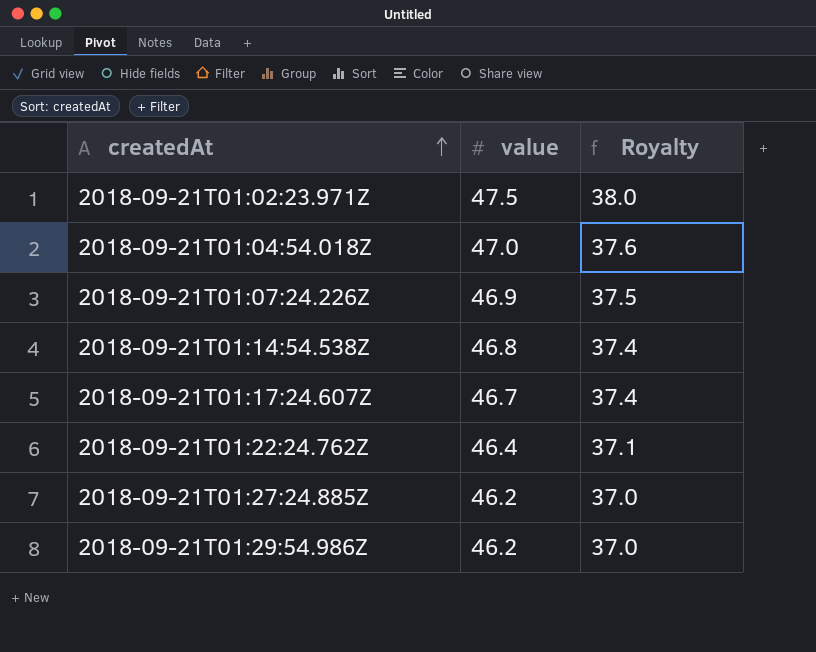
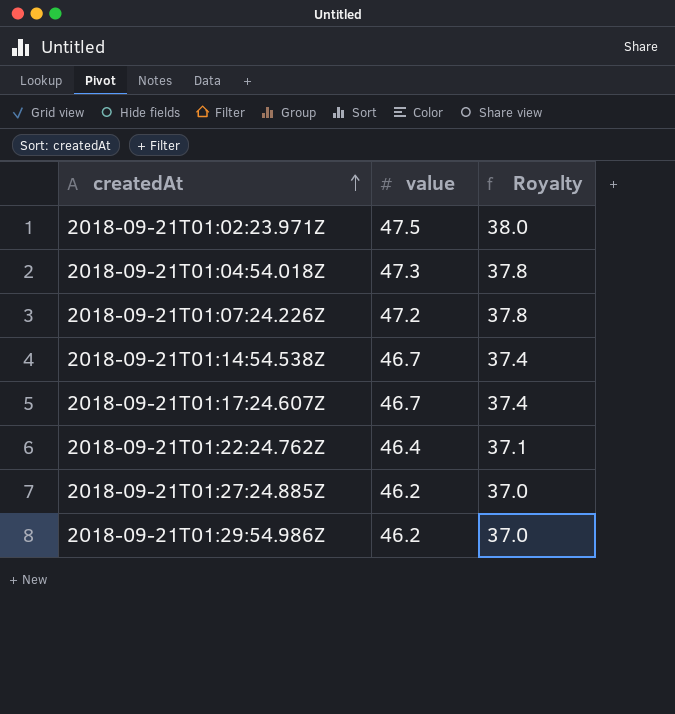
2018-09-21T01:04:54.018Z | value: 47.0 -> 47.3
2018-09-21T01:04:54.018Z | Royalty: 37.6 -> 37.8
2018-09-21T01:07:24.226Z | value: 46.9 -> 47.2
2018-09-21T01:07:24.226Z | Royalty: 37.5 -> 37.8
2018-09-21T01:14:54.538Z | value: 46.8 -> 46.7

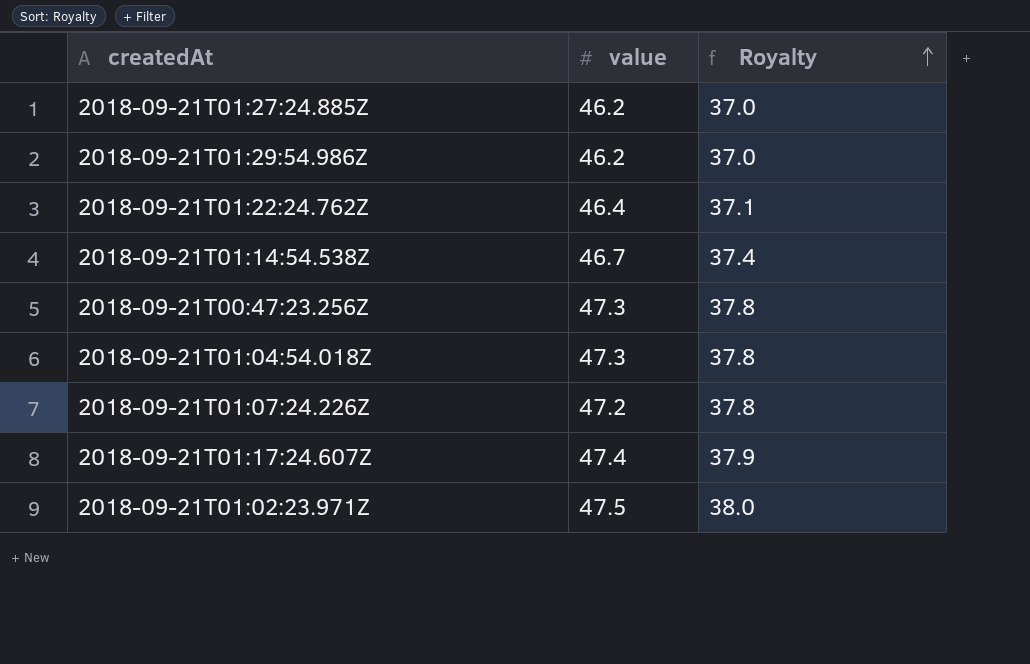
row order: createdAt ascending -> Royalty ascending
row 2018-09-21T00:47:23.256Z: none -> 47.3 | 37.8
2018-09-21T01:17:24.607Z | value: 46.7 -> 47.4
2018-09-21T01:17:24.607Z | Royalty: 37.4 -> 37.9

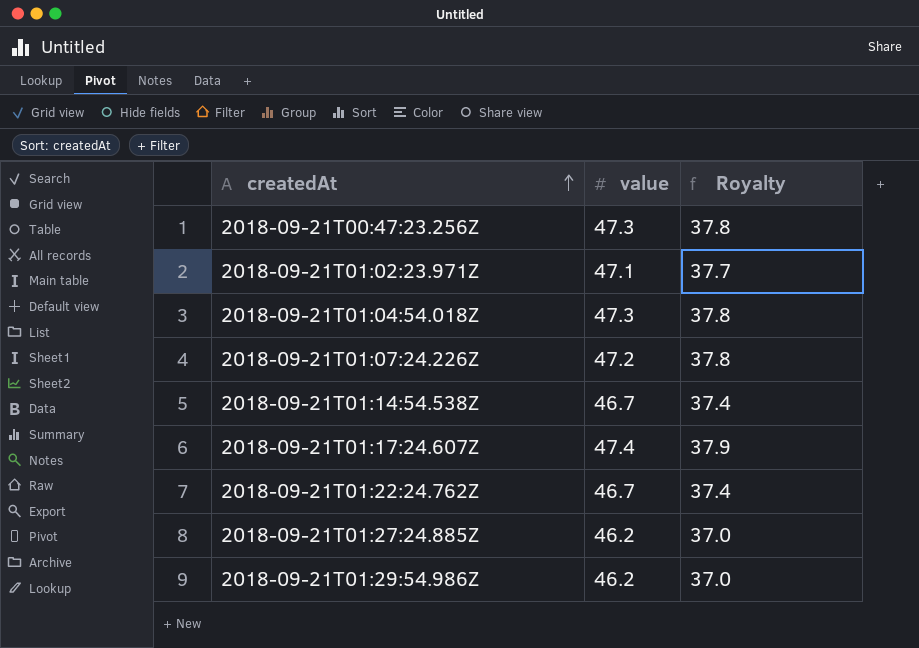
row order: Royalty ascending -> createdAt ascending
2018-09-21T01:02:23.971Z | value: 47.5 -> 47.1
2018-09-21T01:02:23.971Z | Royalty: 38.0 -> 37.7
2018-09-21T01:22:24.762Z | value: 46.4 -> 46.7
2018-09-21T01:22:24.762Z | Royalty: 37.1 -> 37.4

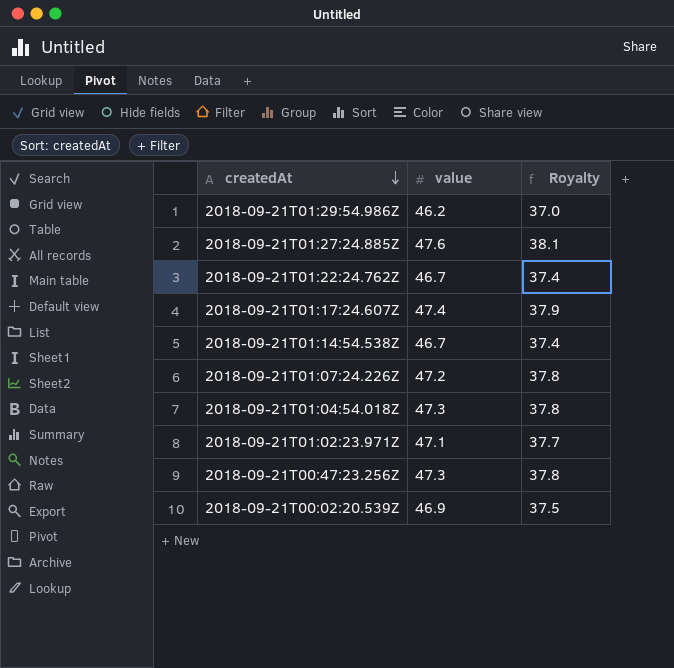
row order: createdAt ascending -> createdAt descending
2018-09-21T01:27:24.885Z | value: 46.2 -> 47.6
2018-09-21T01:27:24.885Z | Royalty: 37.0 -> 38.1
row 2018-09-21T00:02:20.539Z: none -> 46.9 | 37.5

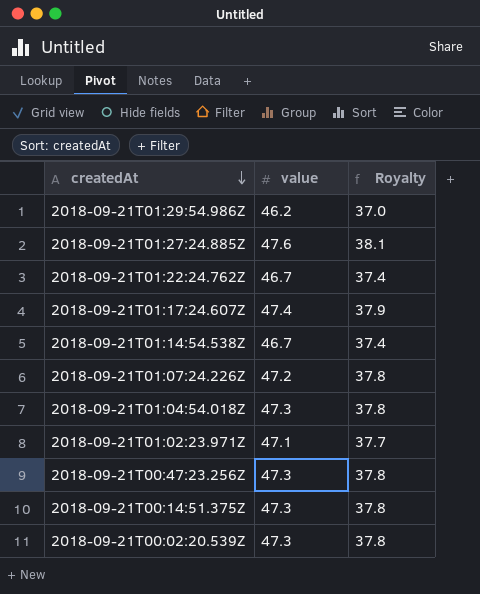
row 2018-09-21T00:14:51.375Z: none -> 47.3 | 37.8
2018-09-21T00:02:20.539Z | value: 46.9 -> 47.3
2018-09-21T00:02:20.539Z | Royalty: 37.5 -> 37.8

